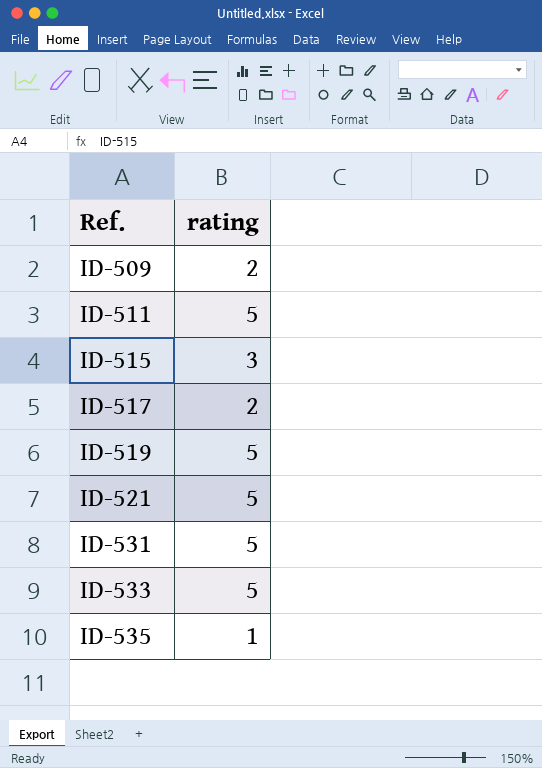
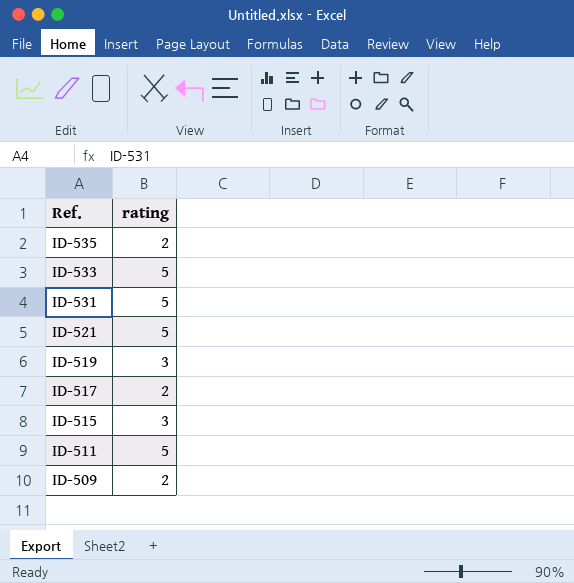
row order: Ref. ascending -> Ref. descending
ID-535 | rating: 1 -> 2
ID-519 | rating: 5 -> 3

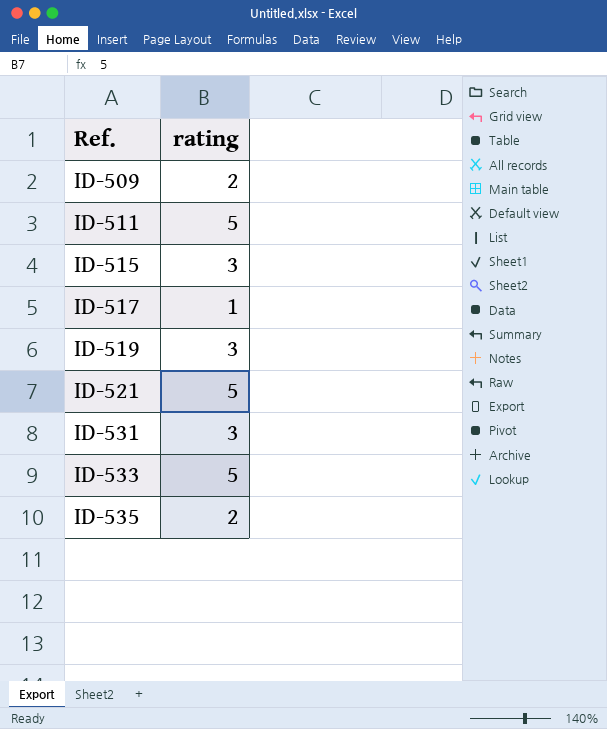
row order: Ref. descending -> Ref. ascending
ID-517 | rating: 2 -> 1
ID-531 | rating: 5 -> 3

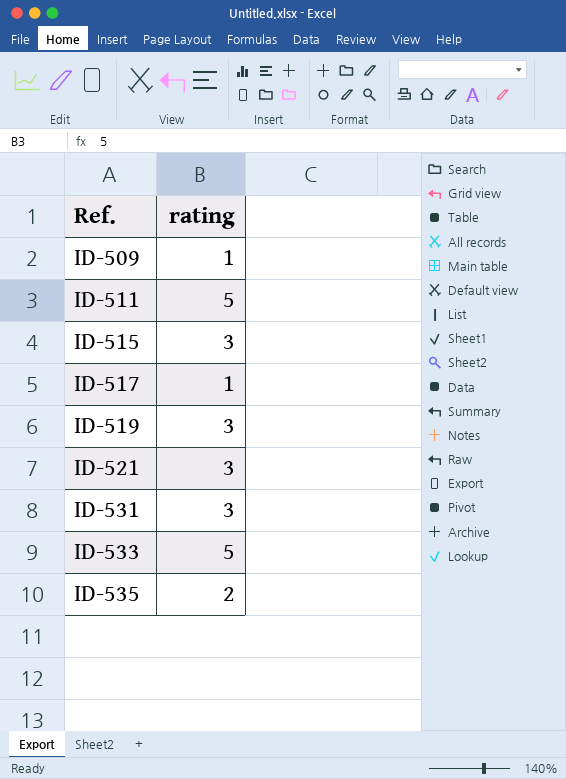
ID-509 | rating: 2 -> 1
ID-521 | rating: 5 -> 3

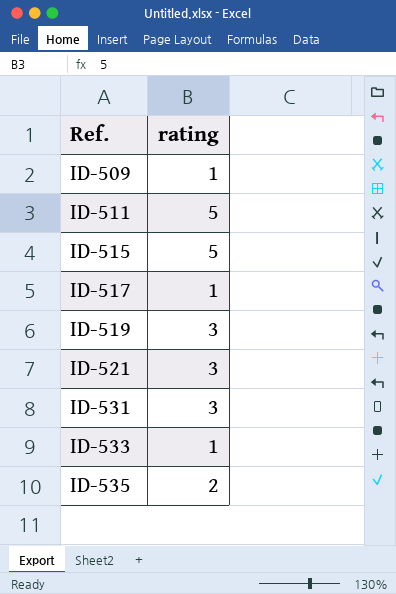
ID-515 | rating: 3 -> 5
ID-533 | rating: 5 -> 1

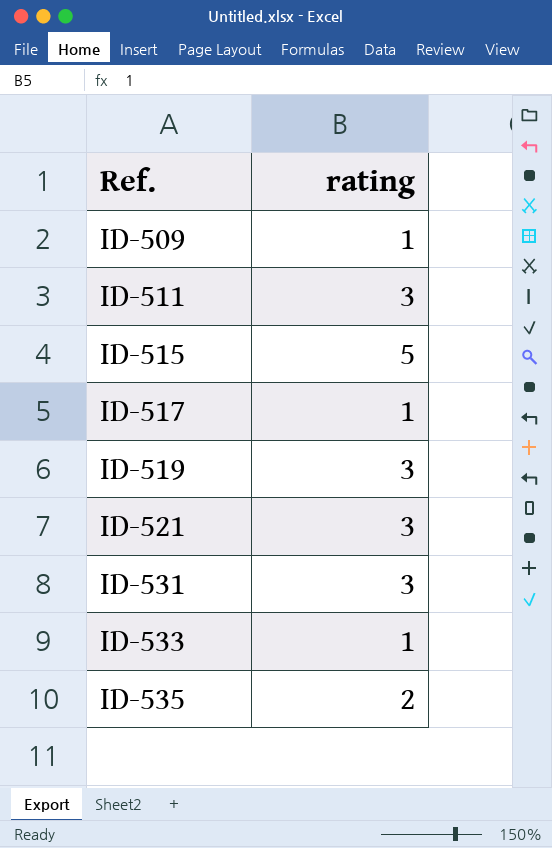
ID-511 | rating: 5 -> 3

